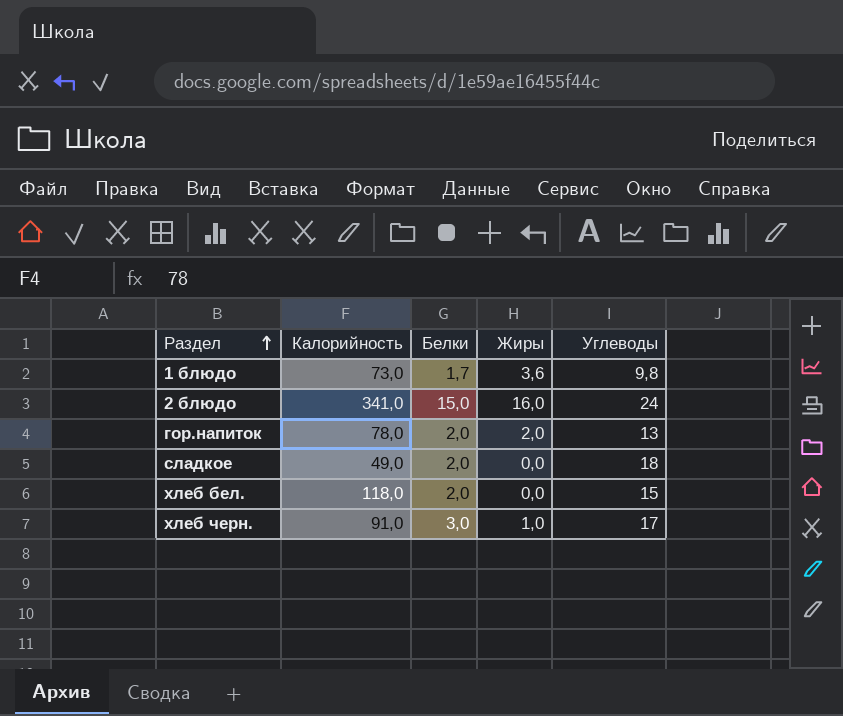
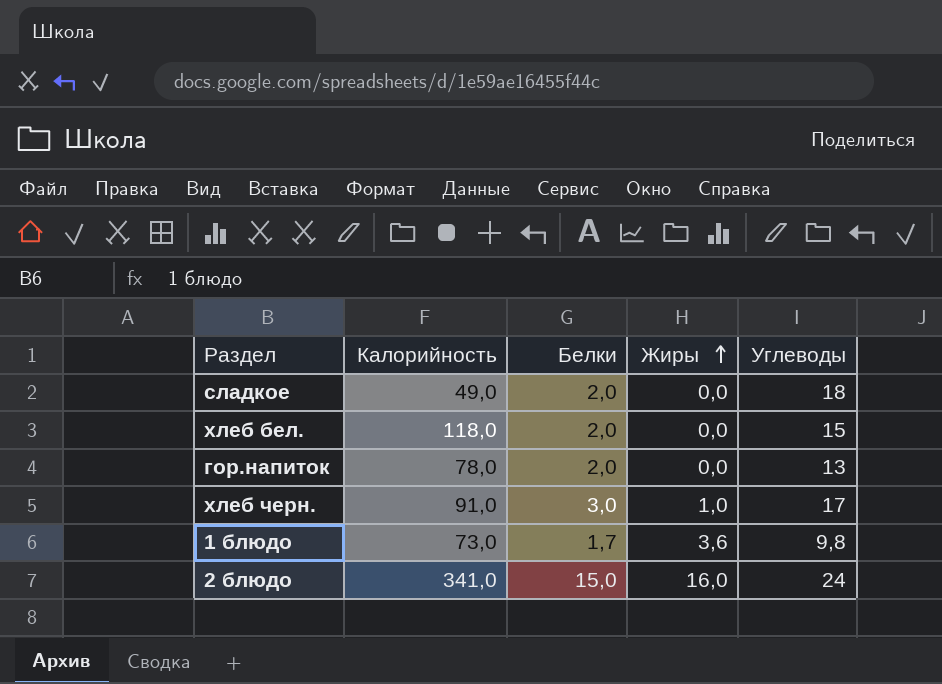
row order: Раздел ascending -> Жиры ascending
гор.напиток | Жиры: 2,0 -> 0,0

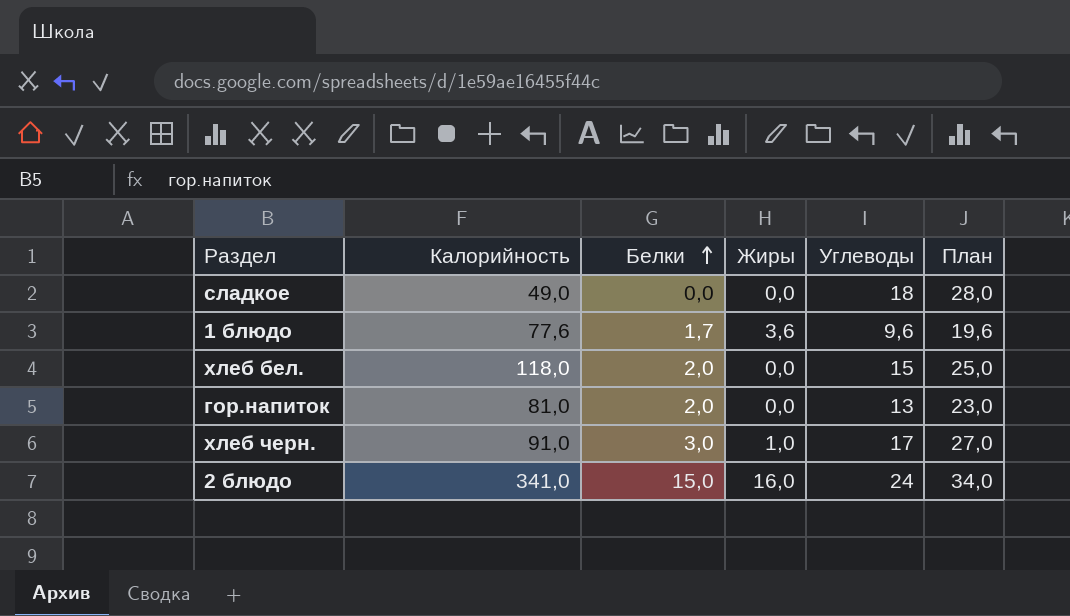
row order: Жиры ascending -> Белки ascending
column План | formula: none -> [Углеводы] + 10
сладкое | Белки: 2,0 -> 0,0
1 блюдо | Калорийность: 73,0 -> 77,6
1 блюдо | Углеводы: 9,8 -> 9,6
гор.напиток | Калорийность: 78,0 -> 81,0

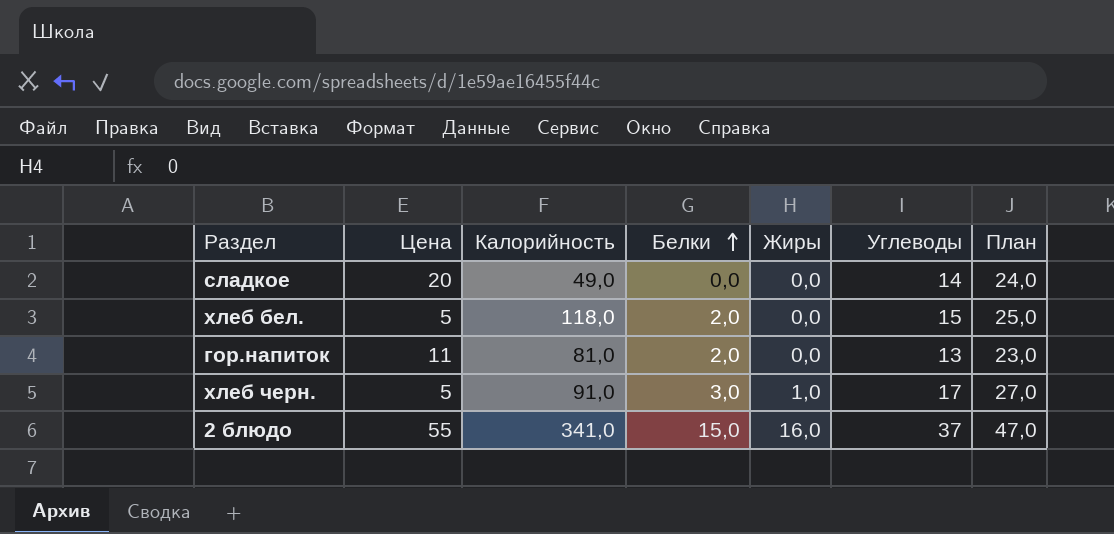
column Цена | position: none -> 2
row 1 блюдо: 77,6 | 1,7 | 3,6 | 9,6 | 19,6 -> none
сладкое | Углеводы: 18 -> 14
сладкое | План: 28,0 -> 24,0
2 блюдо | Углеводы: 24 -> 37
2 блюдо | План: 34,0 -> 47,0

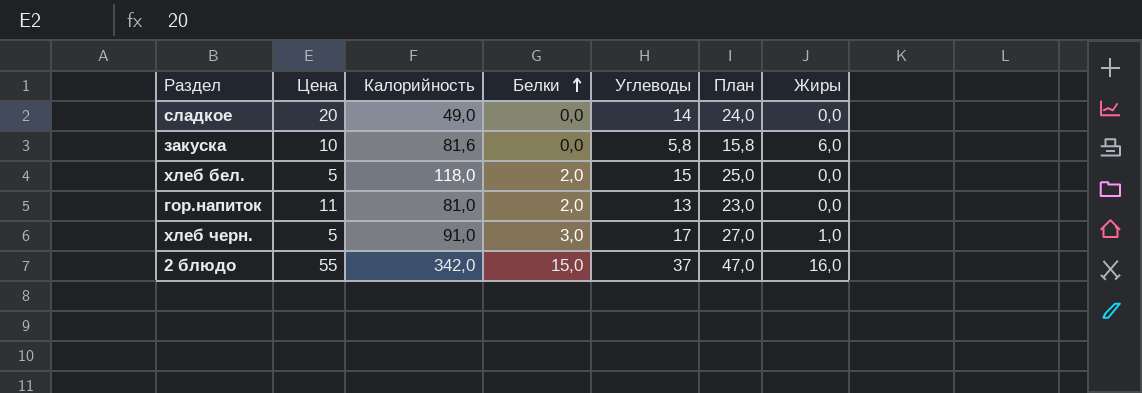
column Жиры | position: 5 -> 7
row закуска: none -> 10 | 81,6 | 0,0 | 5,8 | 15,8 | 6,0
2 блюдо | Калорийность: 341,0 -> 342,0

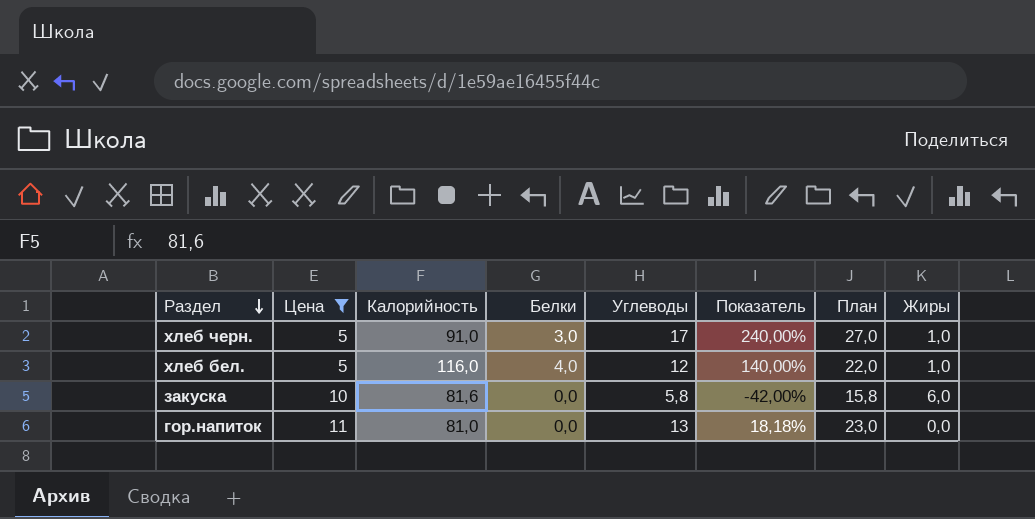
filter: none -> Цена <= 11
row order: Белки ascending -> Раздел descending
column Показатель | formula: none -> ([Углеводы] - [Цена]) / [Цена]
хлеб бел. | Калорийность: 118,0 -> 116,0
хлеб бел. | Белки: 2,0 -> 4,0
хлеб бел. | Углеводы: 15 -> 12
хлеб бел. | План: 25,0 -> 22,0
хлеб бел. | Жиры: 0,0 -> 1,0
гор.напиток | Белки: 2,0 -> 0,0

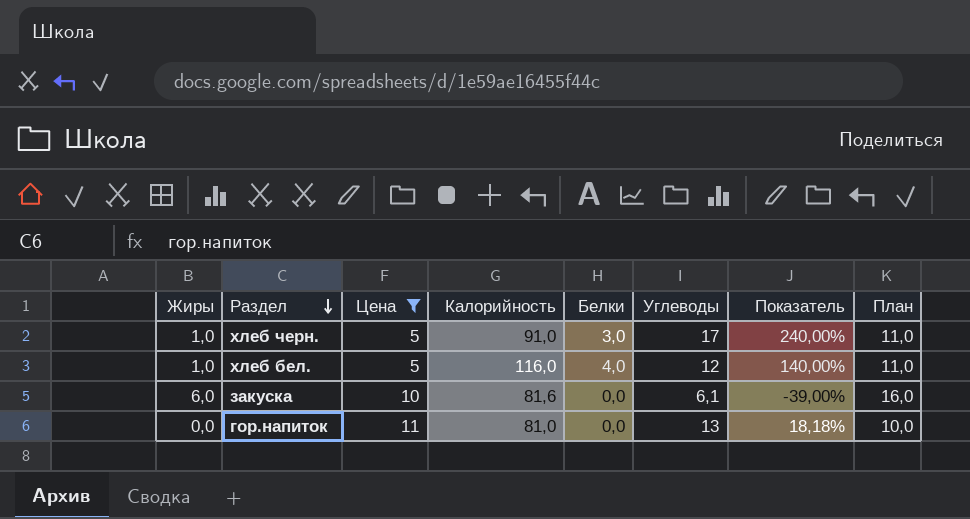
column Жиры | position: 8 -> 1
column План | formula: [Углеводы] + 10 -> [Жиры] + 10
закуска | Углеводы: 5,8 -> 6,1
закуска | Показатель: -42,00% -> -39,00%

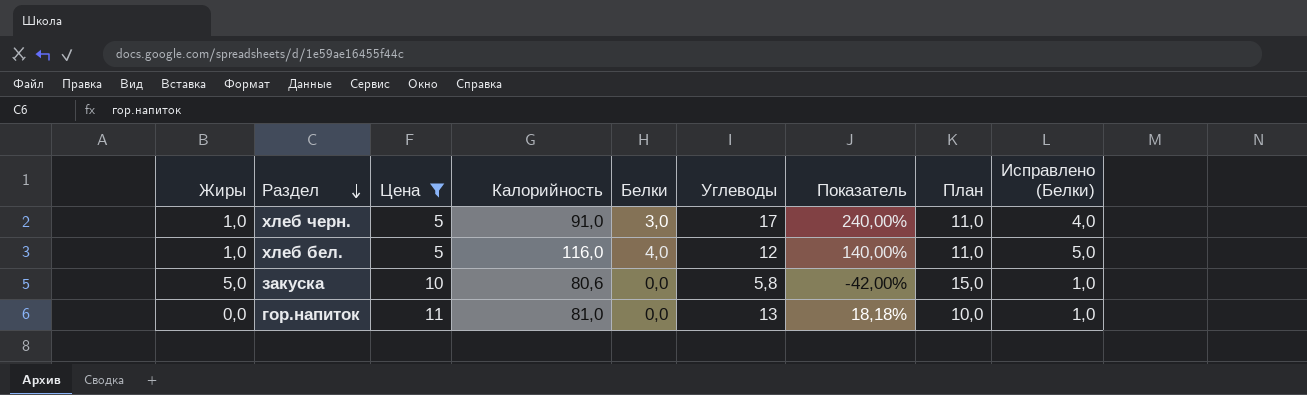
column Исправлено (Белки) | formula: none -> [Белки] + 1
закуска | Жиры: 6,0 -> 5,0
закуска | Калорийность: 81,6 -> 80,6
закуска | Углеводы: 6,1 -> 5,8
закуска | Показатель: -39,00% -> -42,00%
закуска | План: 16,0 -> 15,0

